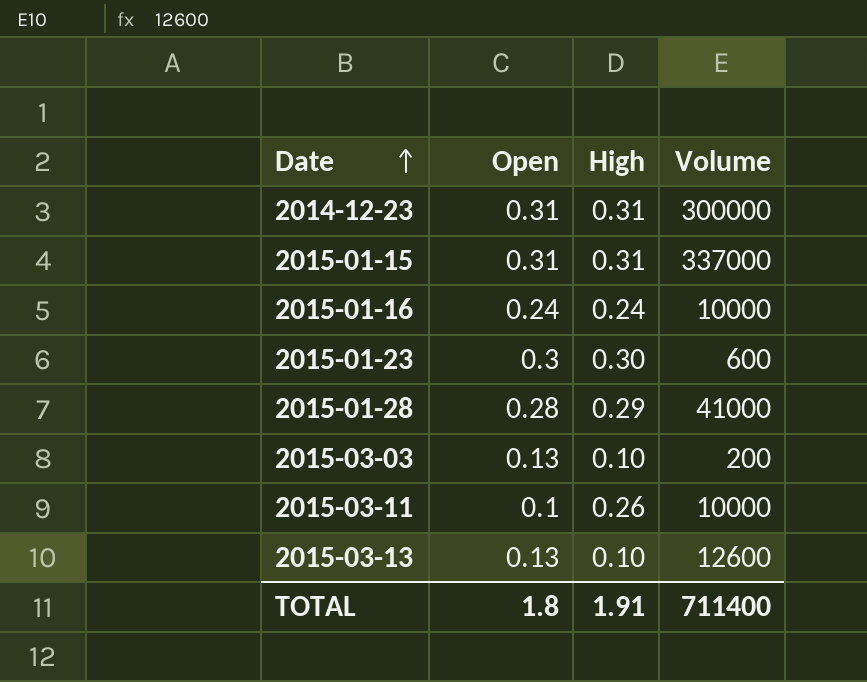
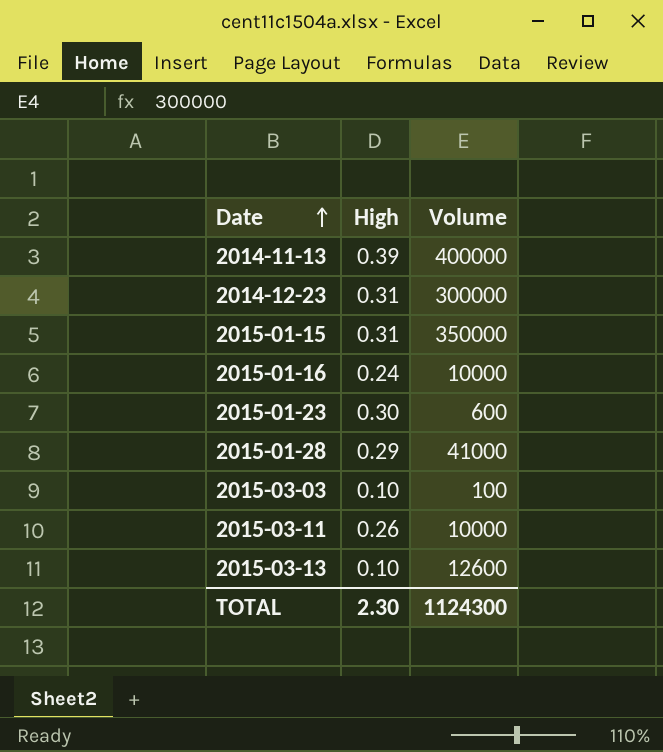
column Open | position: 2 -> none
row 2014-11-13: none -> 0.39 | 400000
2015-01-15 | Volume: 337000 -> 350000
2015-03-03 | Volume: 200 -> 100
TOTAL | High: 1.91 -> 2.30
TOTAL | Volume: 711400 -> 1124300

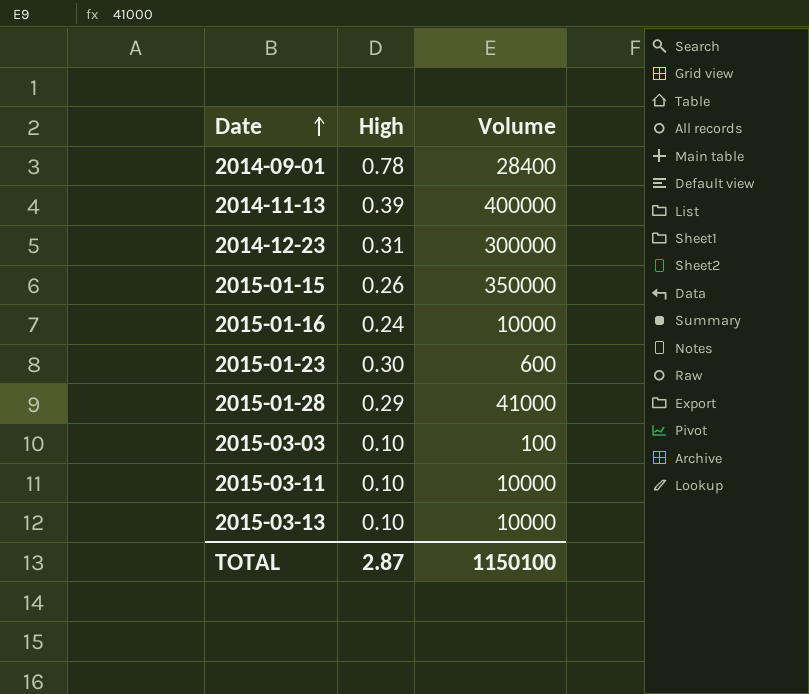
row 2014-09-01: none -> 0.78 | 28400
2015-01-15 | High: 0.31 -> 0.26
2015-03-11 | High: 0.26 -> 0.10
2015-03-13 | Volume: 12600 -> 10000
TOTAL | High: 2.30 -> 2.87
TOTAL | Volume: 1124300 -> 1150100

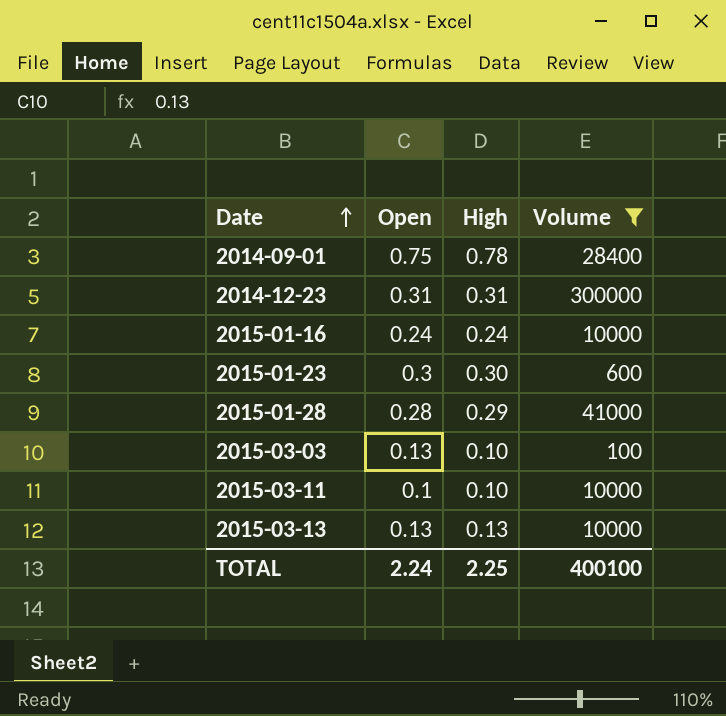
filter: none -> Volume <= 300000
column Open | position: none -> 2
2015-03-13 | High: 0.10 -> 0.13
TOTAL | High: 2.87 -> 2.25
TOTAL | Volume: 1150100 -> 400100

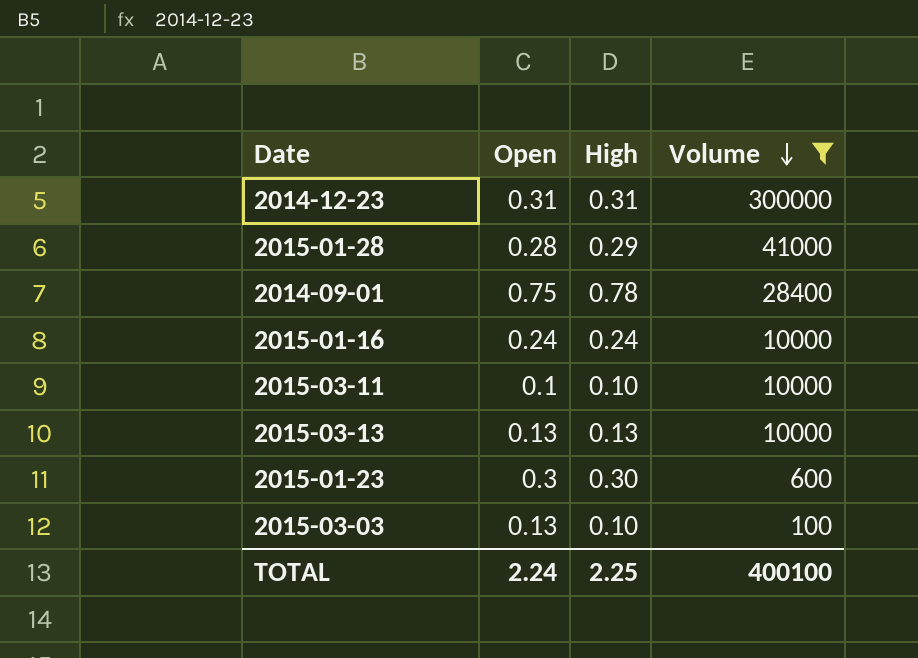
row order: Date ascending -> Volume descending

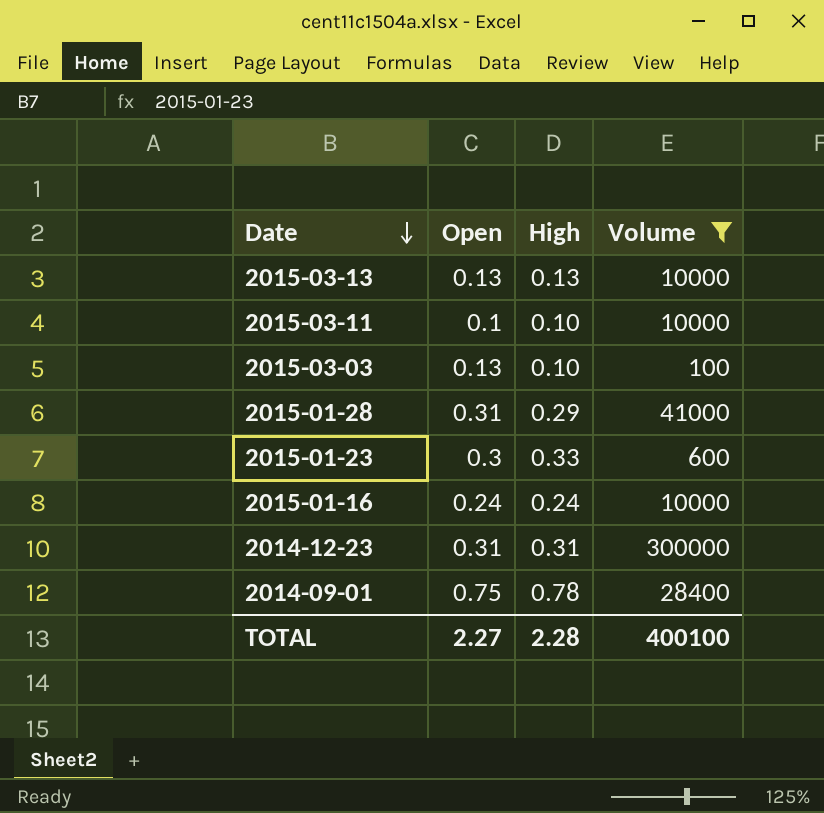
row order: Volume descending -> Date descending
2015-01-28 | Open: 0.28 -> 0.31
2015-01-23 | High: 0.30 -> 0.33
TOTAL | Open: 2.24 -> 2.27
TOTAL | High: 2.25 -> 2.28

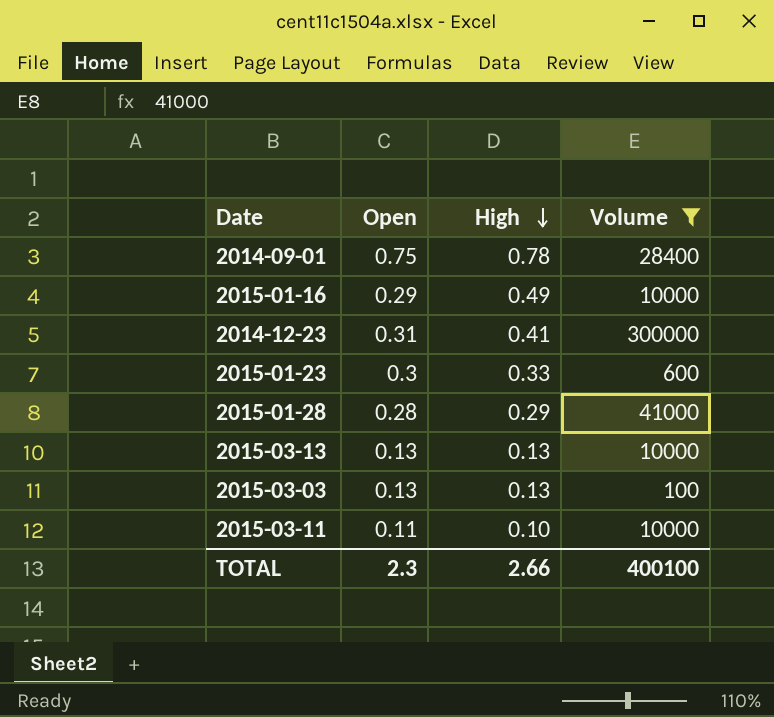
row order: Date descending -> High descending
2015-01-16 | Open: 0.24 -> 0.29
2015-01-16 | High: 0.24 -> 0.49
2014-12-23 | High: 0.31 -> 0.41
2015-01-28 | Open: 0.31 -> 0.28
2015-03-03 | High: 0.10 -> 0.13
2015-03-11 | Open: 0.1 -> 0.11
TOTAL | Open: 2.27 -> 2.3
TOTAL | High: 2.28 -> 2.66

